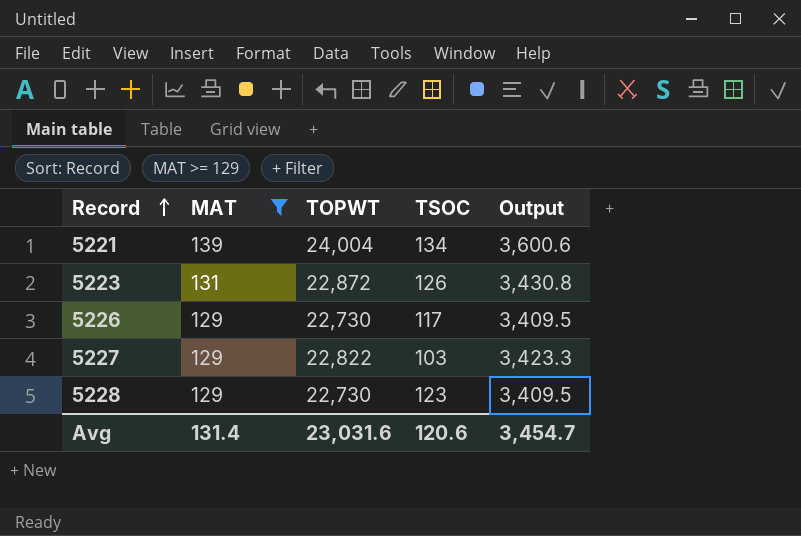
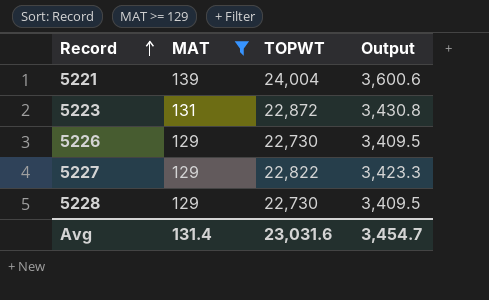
column TSOC | position: 4 -> none

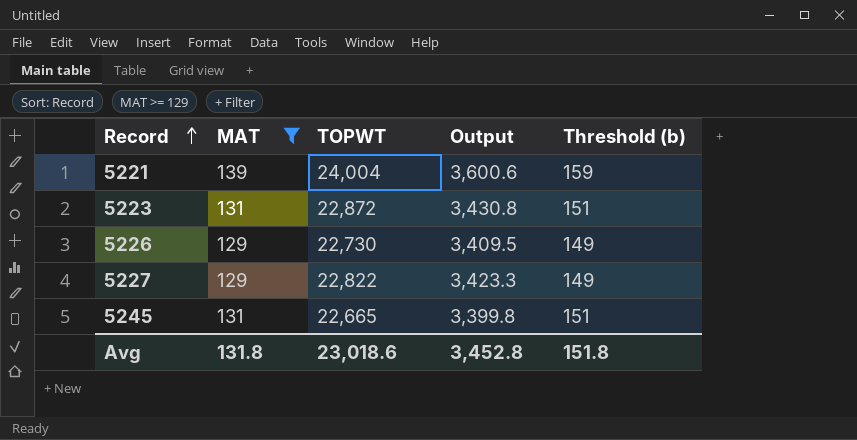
column Threshold (b) | formula: none -> [MAT] + 20
row 5228: 129 | 22,730 | 3,409.5 -> none
row 5245: none -> 131 | 22,665 | 3,399.8 | 151
Avg | MAT: 131.4 -> 131.8
Avg | TOPWT: 23,031.6 -> 23,018.6
Avg | Output: 3,454.7 -> 3,452.8

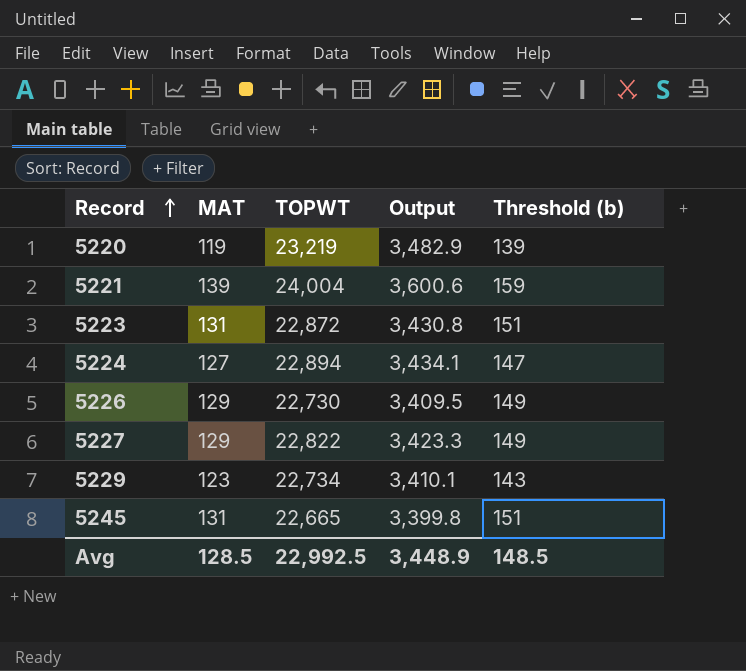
filter: MAT >= 129 -> none
Avg | MAT: 131.8 -> 128.5
Avg | TOPWT: 23,018.6 -> 22,992.5
Avg | Output: 3,452.8 -> 3,448.9
Avg | Threshold (b): 151.8 -> 148.5

